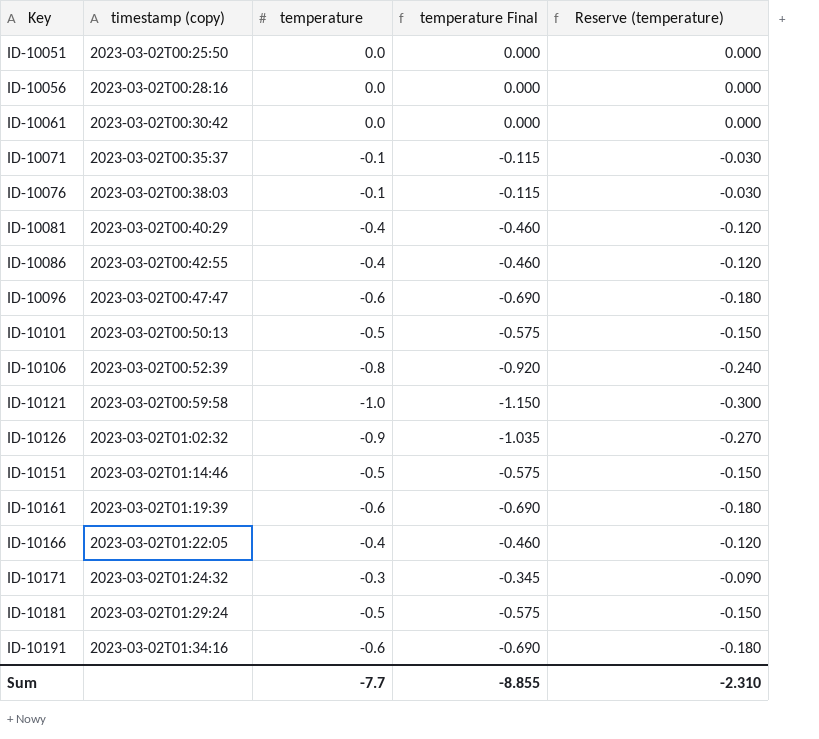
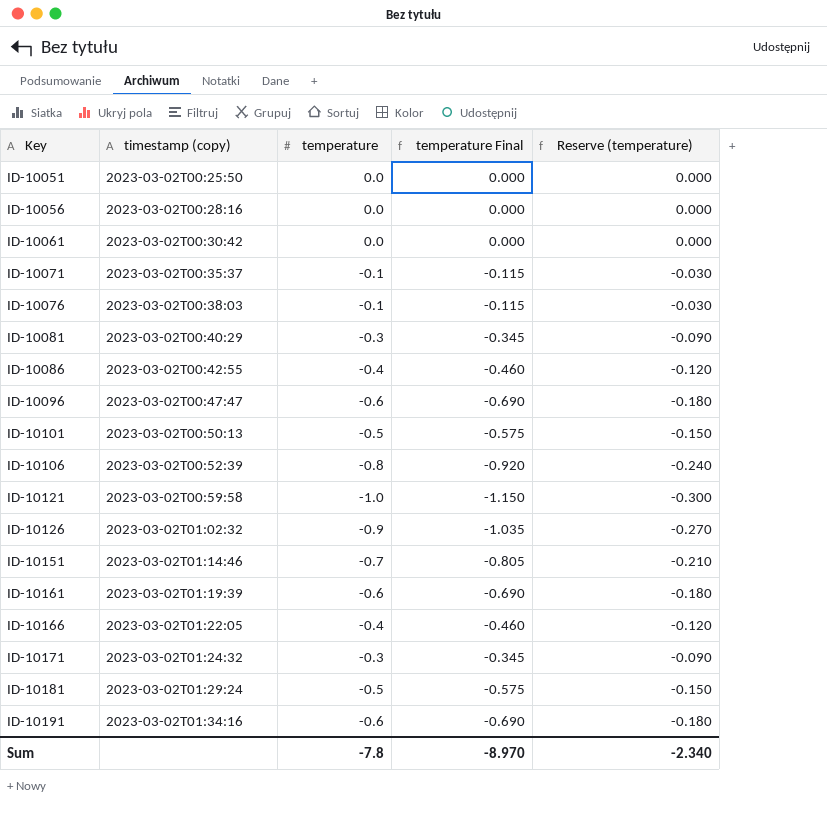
ID-10081 | temperature: -0.4 -> -0.3
ID-10081 | temperature Final: -0.460 -> -0.345
ID-10081 | Reserve (temperature): -0.120 -> -0.090
ID-10151 | temperature: -0.5 -> -0.7
ID-10151 | temperature Final: -0.575 -> -0.805
ID-10151 | Reserve (temperature): -0.150 -> -0.210
Sum | temperature: -7.7 -> -7.8
Sum | temperature Final: -8.855 -> -8.970
Sum | Reserve (temperature): -2.310 -> -2.340

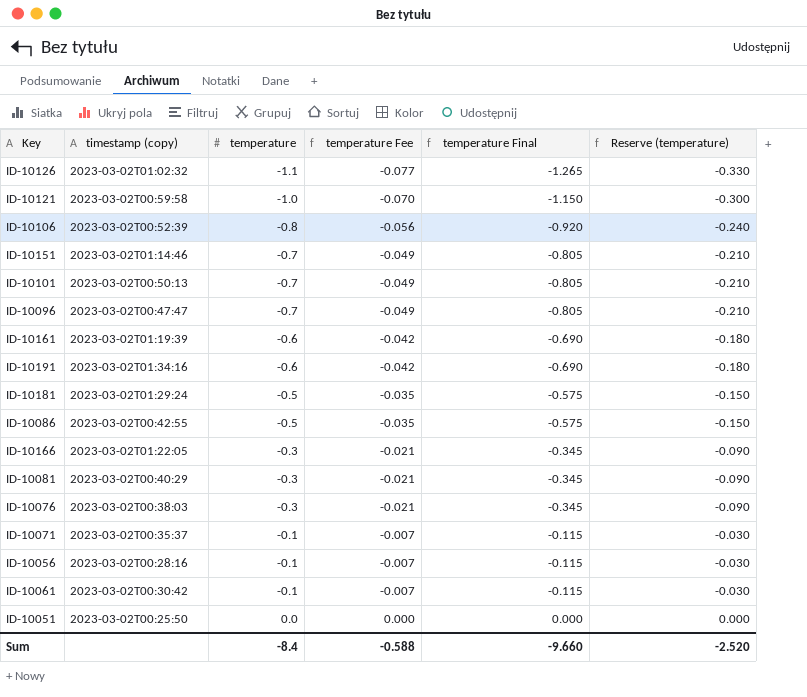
row order: Key ascending -> temperature ascending
column temperature Fee | formula: none -> [temperature] * 0.07
row ID-10171: 2023-03-02T01:24:32 | -0.3 | -0.345 | -0.090 -> none
ID-10126 | temperature: -0.9 -> -1.1
ID-10126 | temperature Final: -1.035 -> -1.265
ID-10126 | Reserve (temperature): -0.270 -> -0.330
ID-10101 | temperature: -0.5 -> -0.7
ID-10101 | temperature Final: -0.575 -> -0.805
ID-10101 | Reserve (temperature): -0.150 -> -0.210
ID-10096 | temperature: -0.6 -> -0.7
ID-10096 | temperature Final: -0.690 -> -0.805
ID-10096 | Reserve (temperature): -0.180 -> -0.210
ID-10086 | temperature: -0.4 -> -0.5
ID-10086 | temperature Final: -0.460 -> -0.575
ID-10086 | Reserve (temperature): -0.120 -> -0.150
ID-10166 | temperature: -0.4 -> -0.3
ID-10166 | temperature Final: -0.460 -> -0.345
ID-10166 | Reserve (temperature): -0.120 -> -0.090
ID-10076 | temperature: -0.1 -> -0.3
ID-10076 | temperature Final: -0.115 -> -0.345
ID-10076 | Reserve (temperature): -0.030 -> -0.090
ID-10056 | temperature: 0.0 -> -0.1
ID-10056 | temperature Final: 0.000 -> -0.115
ID-10056 | Reserve (temperature): 0.000 -> -0.030
ID-10061 | temperature: 0.0 -> -0.1
ID-10061 | temperature Final: 0.000 -> -0.115
ID-10061 | Reserve (temperature): 0.000 -> -0.030
Sum | temperature: -7.8 -> -8.4
Sum | temperature Final: -8.970 -> -9.660
Sum | Reserve (temperature): -2.340 -> -2.520

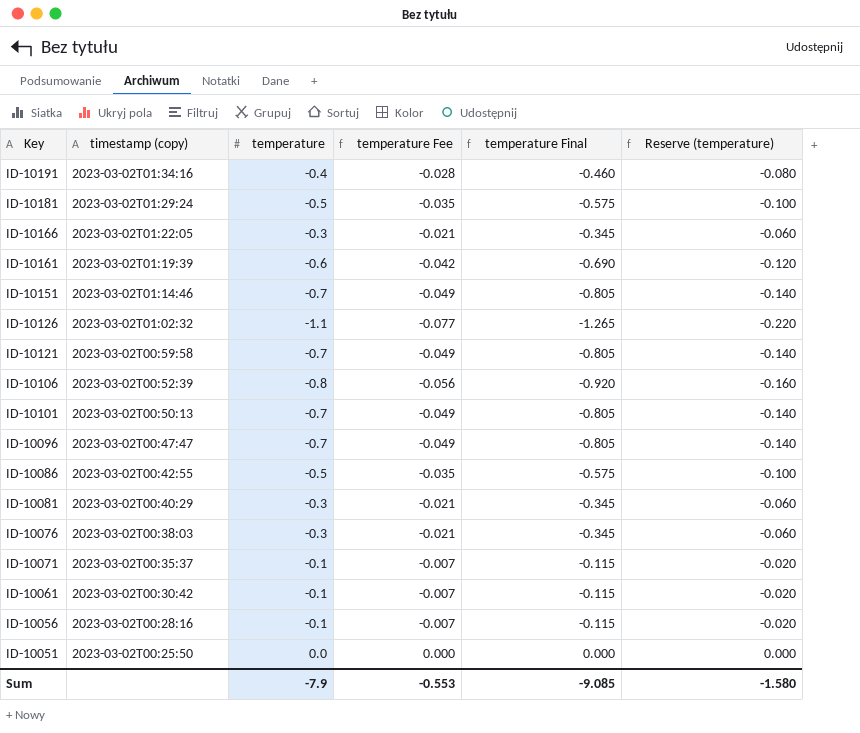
row order: temperature ascending -> Key descending
column Reserve (temperature) | formula: [temperature] * 0.3 -> [temperature] * 0.2
ID-10191 | temperature: -0.6 -> -0.4
ID-10191 | temperature Fee: -0.042 -> -0.028
ID-10191 | temperature Final: -0.690 -> -0.460
ID-10121 | temperature: -1.0 -> -0.7
ID-10121 | temperature Fee: -0.070 -> -0.049
ID-10121 | temperature Final: -1.150 -> -0.805
Sum | temperature: -8.4 -> -7.9
Sum | temperature Fee: -0.588 -> -0.553
Sum | temperature Final: -9.660 -> -9.085
Sum | Reserve (temperature): -2.520 -> -1.580

